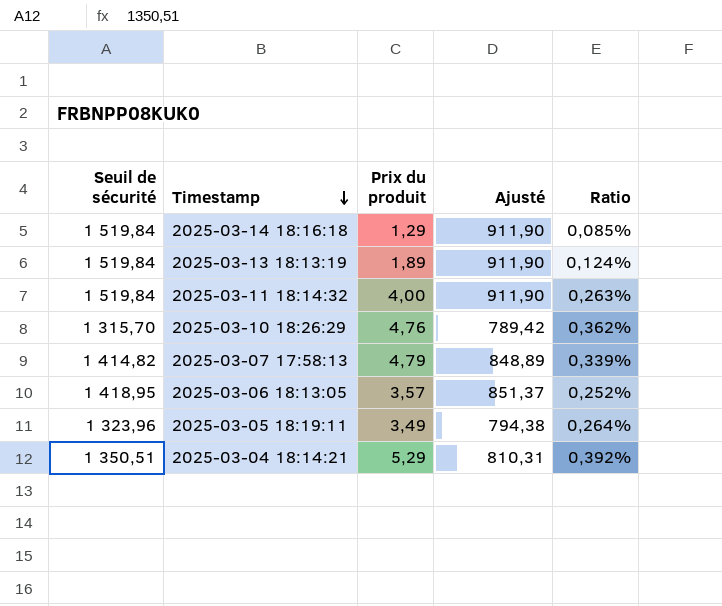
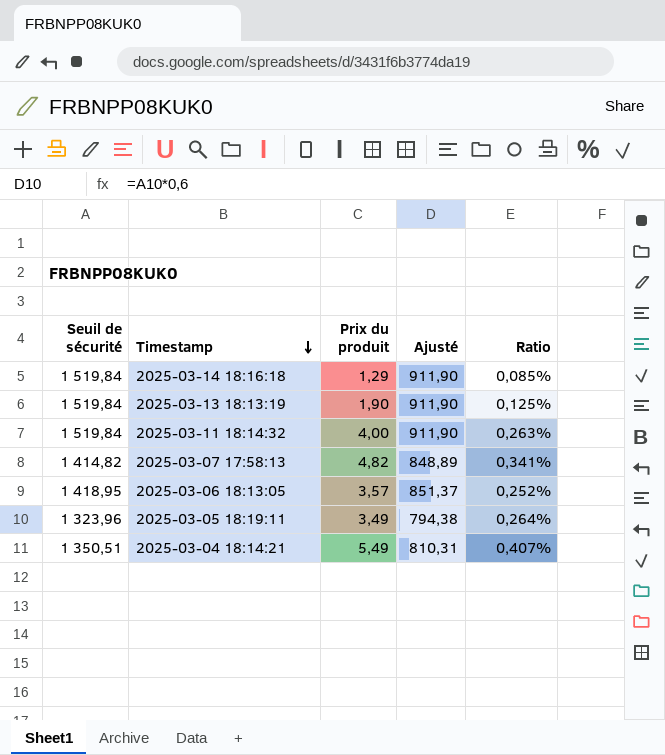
row 2025-03-10 18:26:29: 1 315,70 | 4,76 | 789,42 | 0,362% -> none
2025-03-13 18:13:19 | Prix du produit: 1,89 -> 1,90
2025-03-13 18:13:19 | Ratio: 0,124% -> 0,125%
2025-03-07 17:58:13 | Prix du produit: 4,79 -> 4,82
2025-03-07 17:58:13 | Ratio: 0,339% -> 0,341%
2025-03-04 18:14:21 | Prix du produit: 5,29 -> 5,49
2025-03-04 18:14:21 | Ratio: 0,392% -> 0,407%

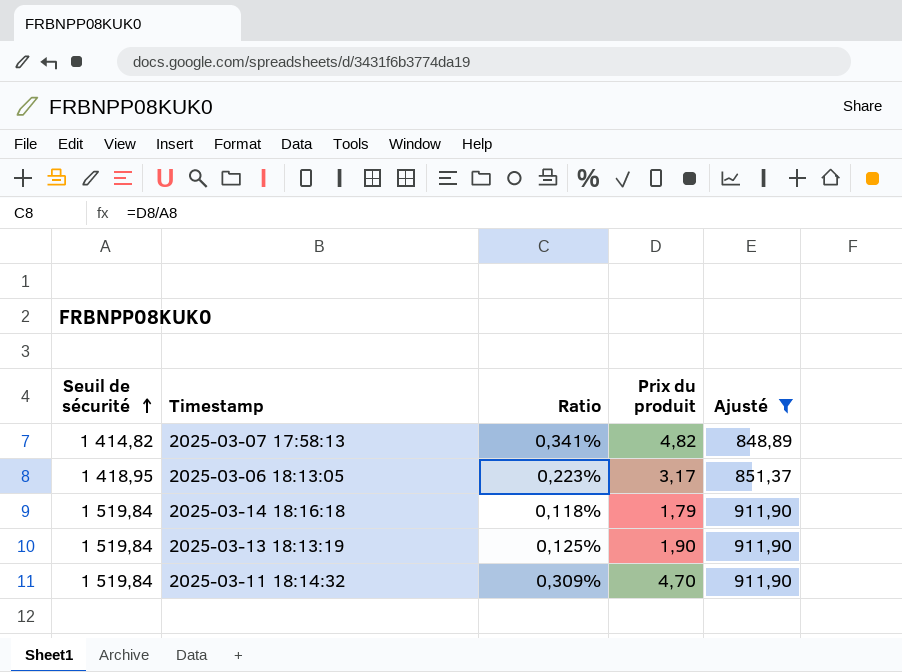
filter: none -> Ajusté >= 848,89
row order: Timestamp descending -> Seuil de sécurité ascending
column Ratio | position: 5 -> 3
2025-03-06 18:13:05 | Ratio: 0,252% -> 0,223%
2025-03-06 18:13:05 | Prix du produit: 3,57 -> 3,17
2025-03-14 18:16:18 | Ratio: 0,085% -> 0,118%
2025-03-14 18:16:18 | Prix du produit: 1,29 -> 1,79
2025-03-11 18:14:32 | Ratio: 0,263% -> 0,309%
2025-03-11 18:14:32 | Prix du produit: 4,00 -> 4,70

